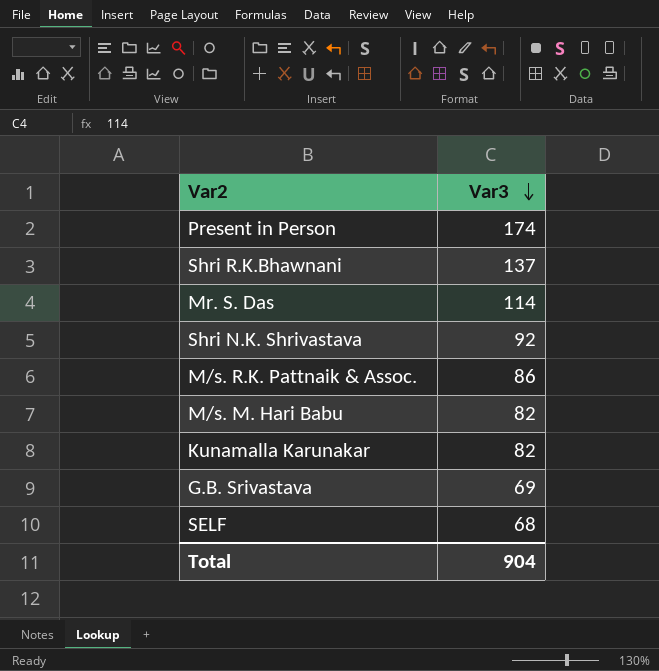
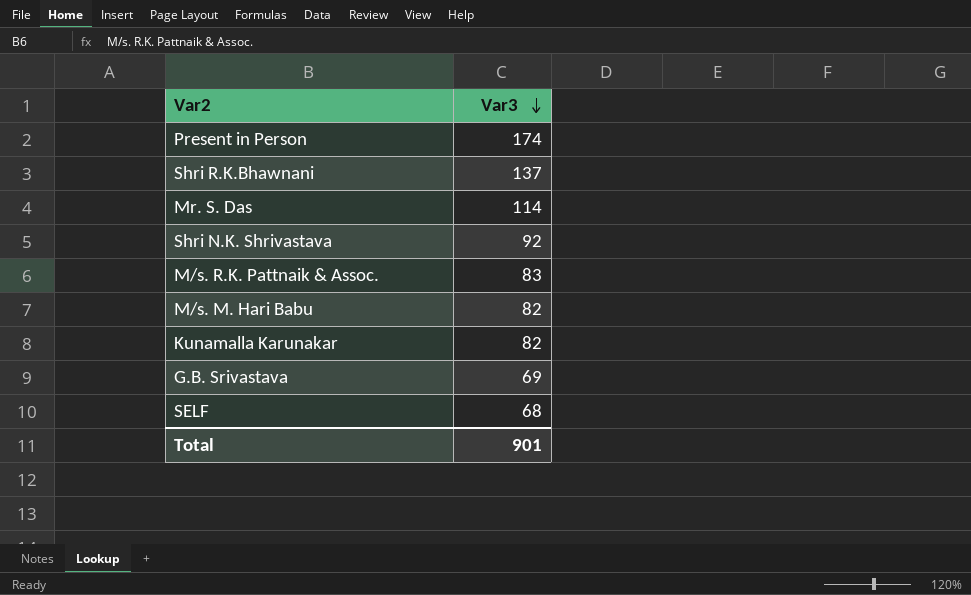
M/s. R.K. Pattnaik & Assoc. | Var3: 86 -> 83
Total | Var3: 904 -> 901

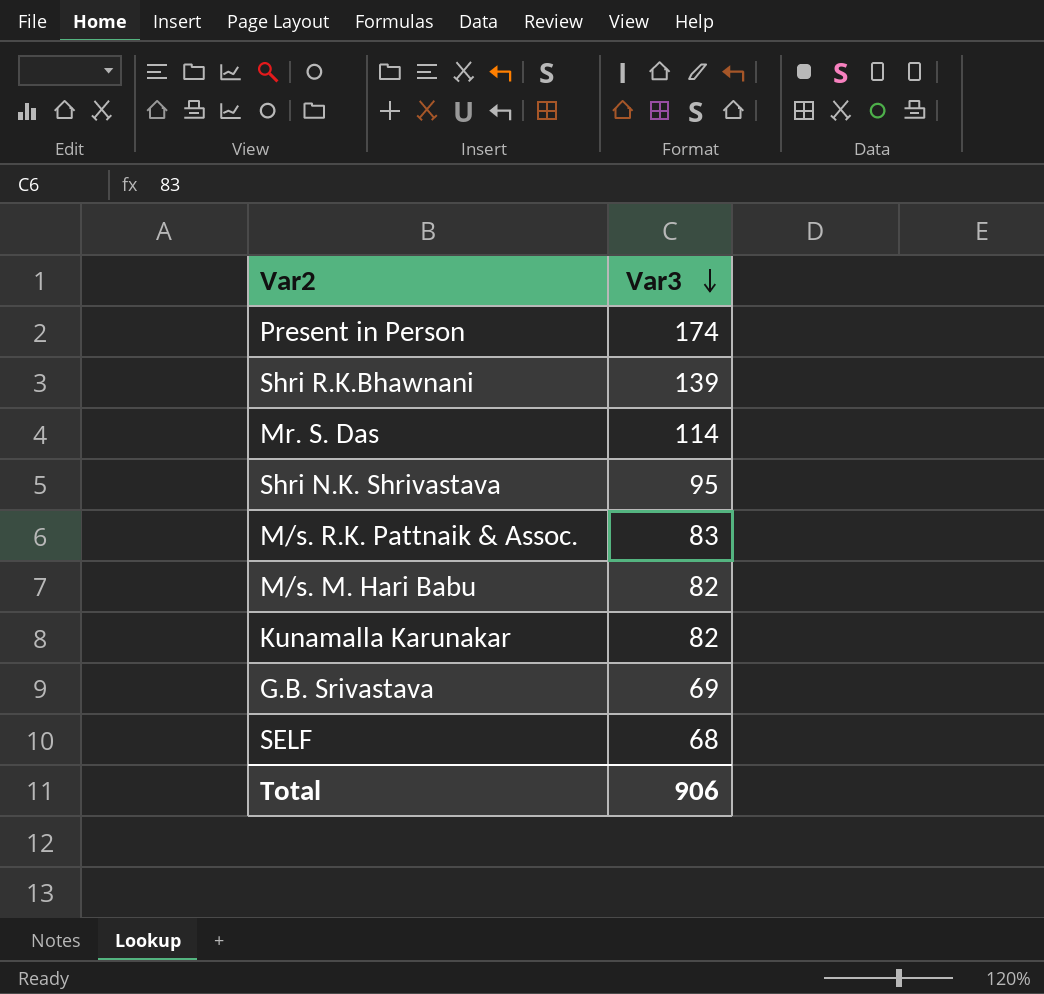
Shri R.K.Bhawnani | Var3: 137 -> 139
Shri N.K. Shrivastava | Var3: 92 -> 95
Total | Var3: 901 -> 906

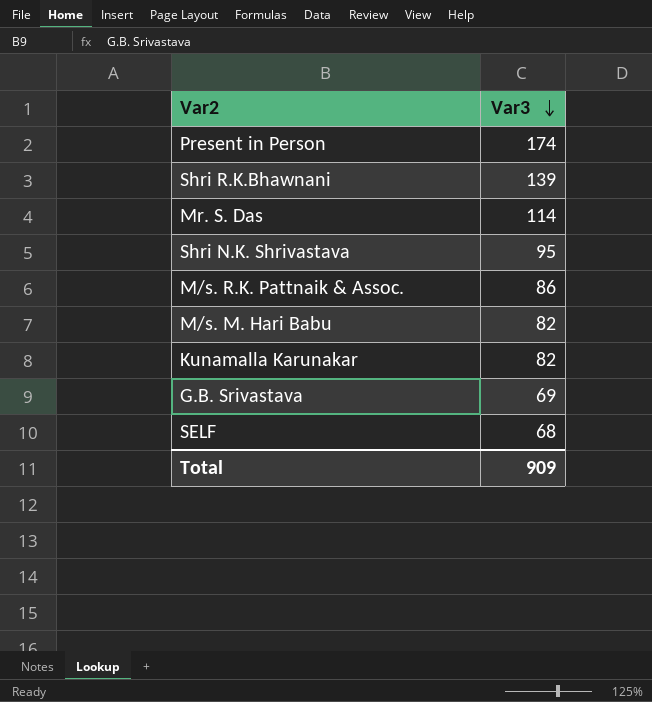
M/s. R.K. Pattnaik & Assoc. | Var3: 83 -> 86
Total | Var3: 906 -> 909

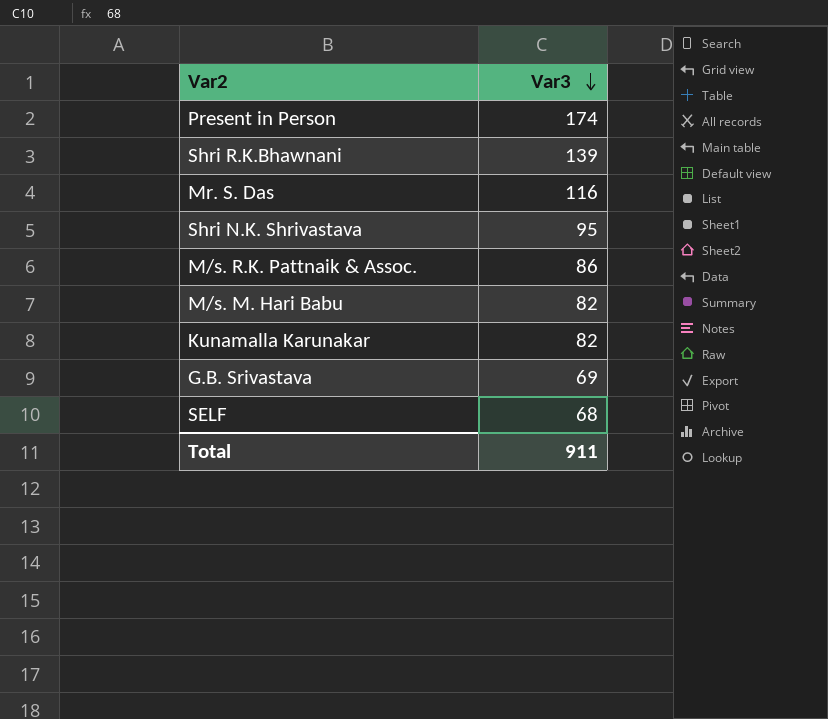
Mr. S. Das | Var3: 114 -> 116
Total | Var3: 909 -> 911

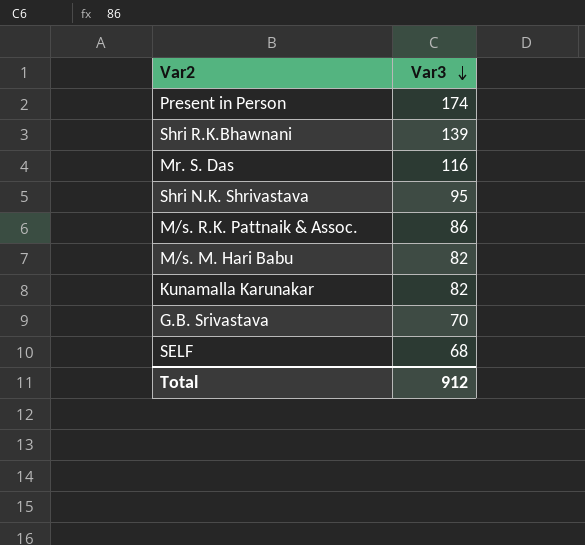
G.B. Srivastava | Var3: 69 -> 70
Total | Var3: 911 -> 912

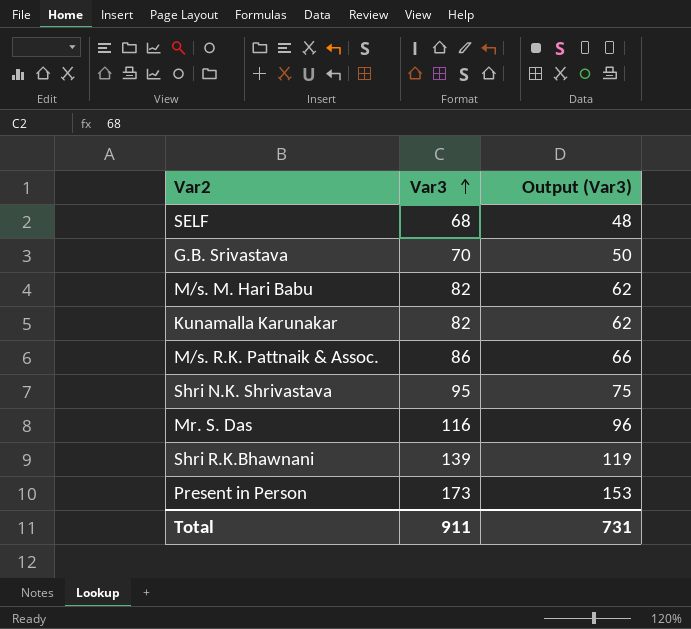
row order: Var3 descending -> Var3 ascending
column Output (Var3) | formula: none -> [Var3] - 20
Present in Person | Var3: 174 -> 173
Total | Var3: 912 -> 911

